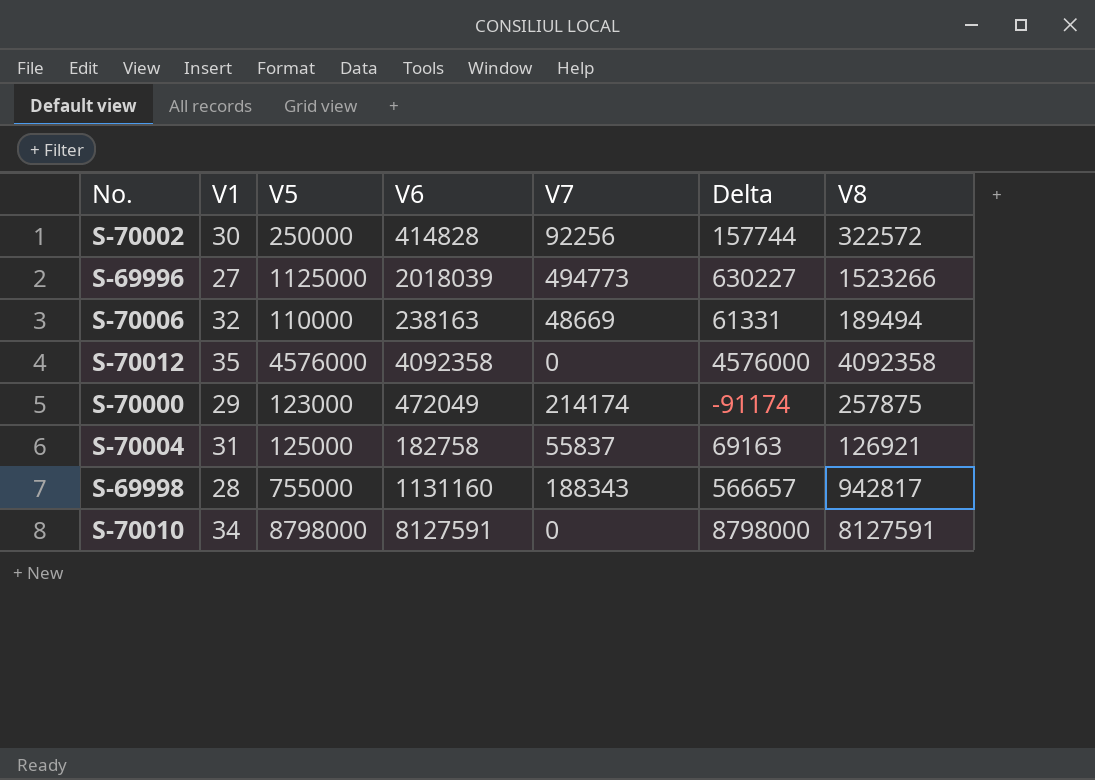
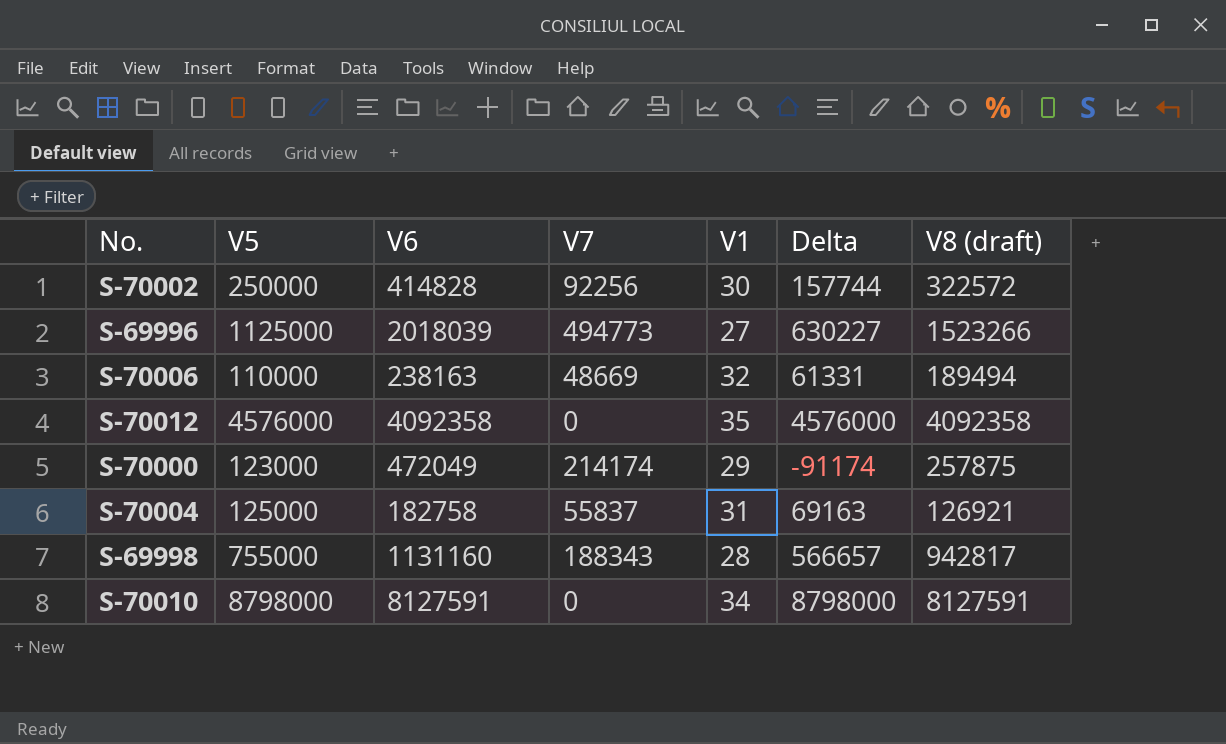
column V1 | position: 2 -> 5
column name: V8 -> V8 (draft)

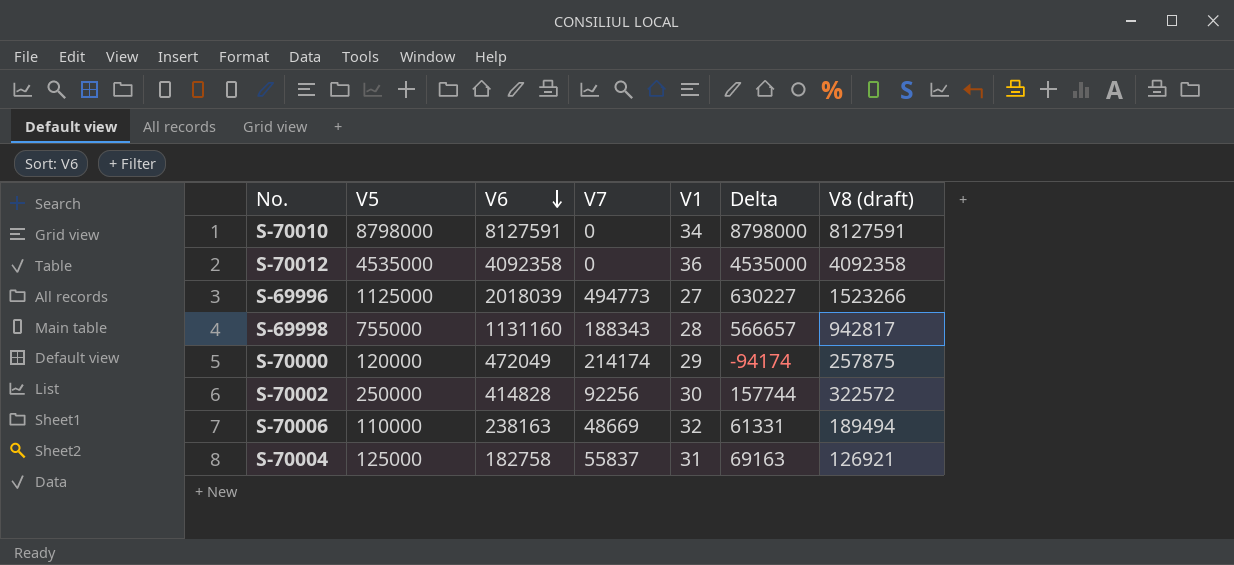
row order: none -> V6 descending
S-70012 | V5: 4576000 -> 4535000
S-70012 | V1: 35 -> 36
S-70012 | Delta: 4576000 -> 4535000
S-70000 | V5: 123000 -> 120000
S-70000 | Delta: -91174 -> -94174

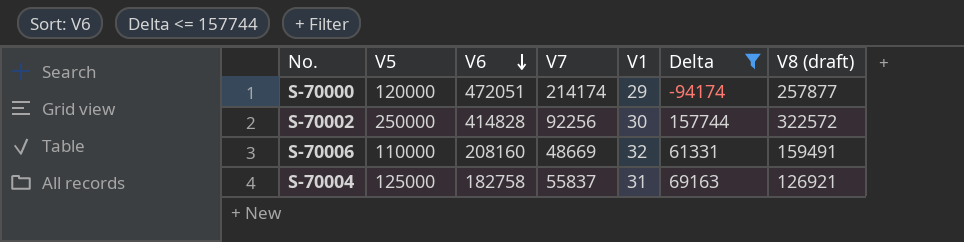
filter: none -> Delta <= 157744
S-70000 | V6: 472049 -> 472051
S-70000 | V8 (draft): 257875 -> 257877
S-70006 | V6: 238163 -> 208160
S-70006 | V8 (draft): 189494 -> 159491

